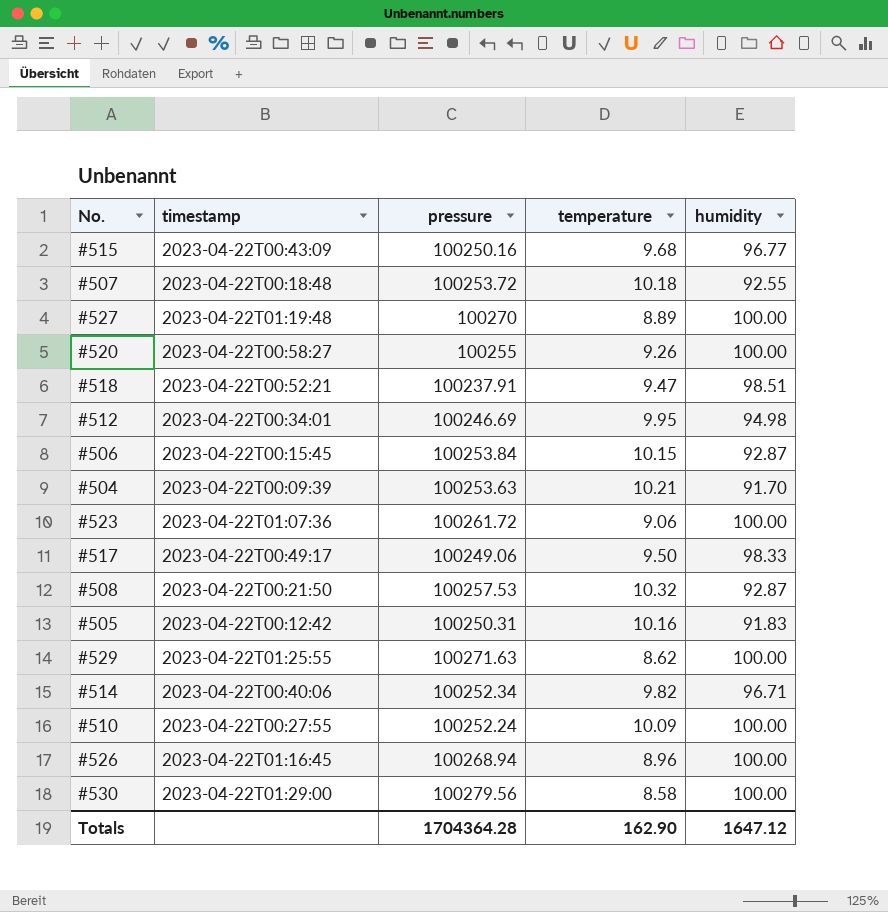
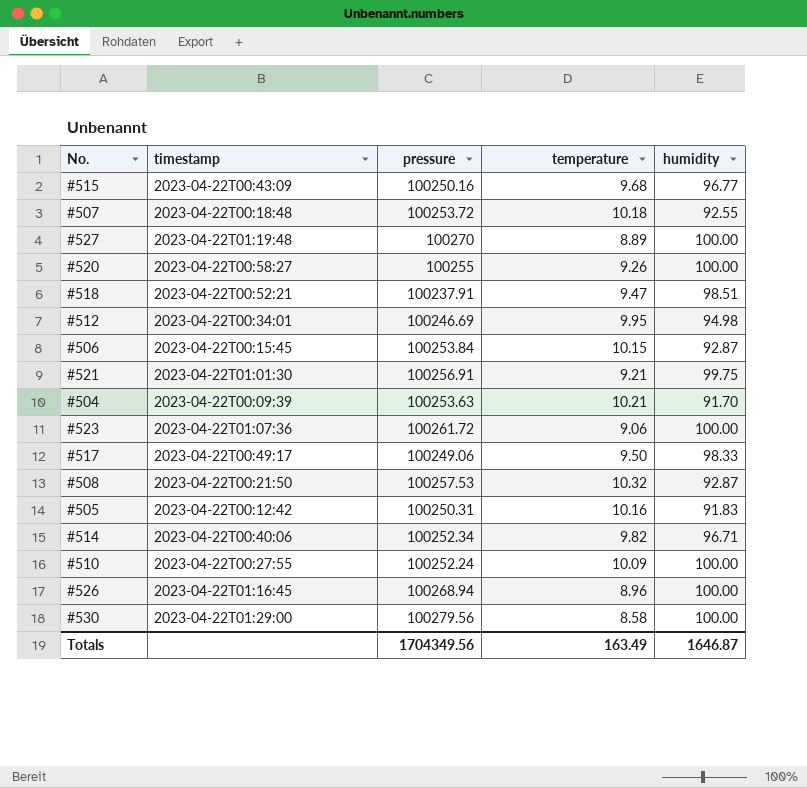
row #529: 2023-04-22T01:25:55 | 100271.63 | 8.62 | 100.00 -> none
row #521: none -> 2023-04-22T01:01:30 | 100256.91 | 9.21 | 99.75
Totals | pressure: 1704364.28 -> 1704349.56
Totals | temperature: 162.90 -> 163.49
Totals | humidity: 1647.12 -> 1646.87

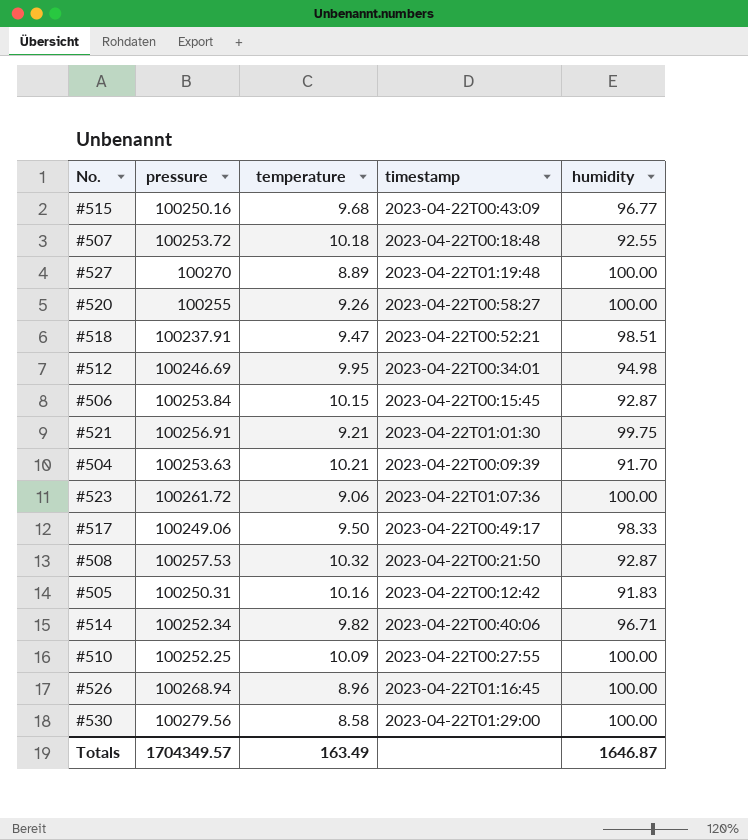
column timestamp | position: 2 -> 4
#510 | pressure: 100252.24 -> 100252.25
Totals | pressure: 1704349.56 -> 1704349.57

